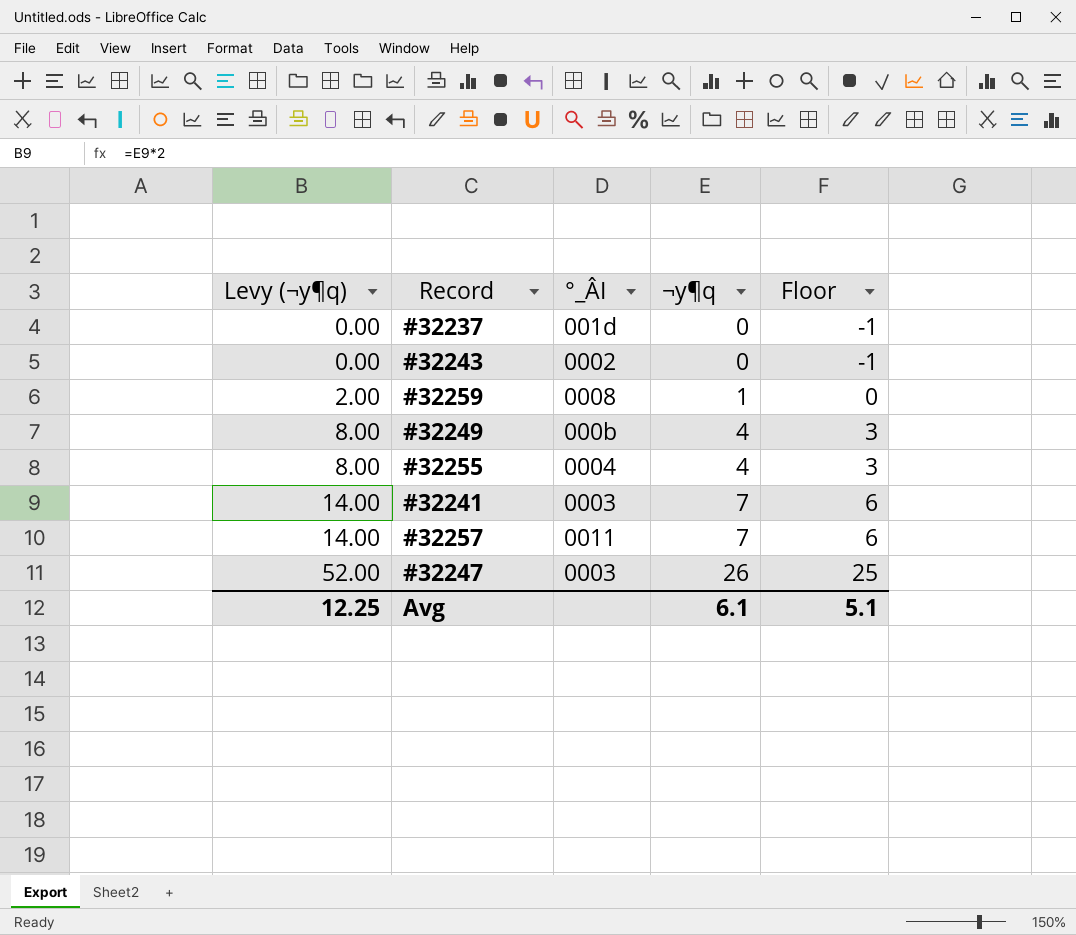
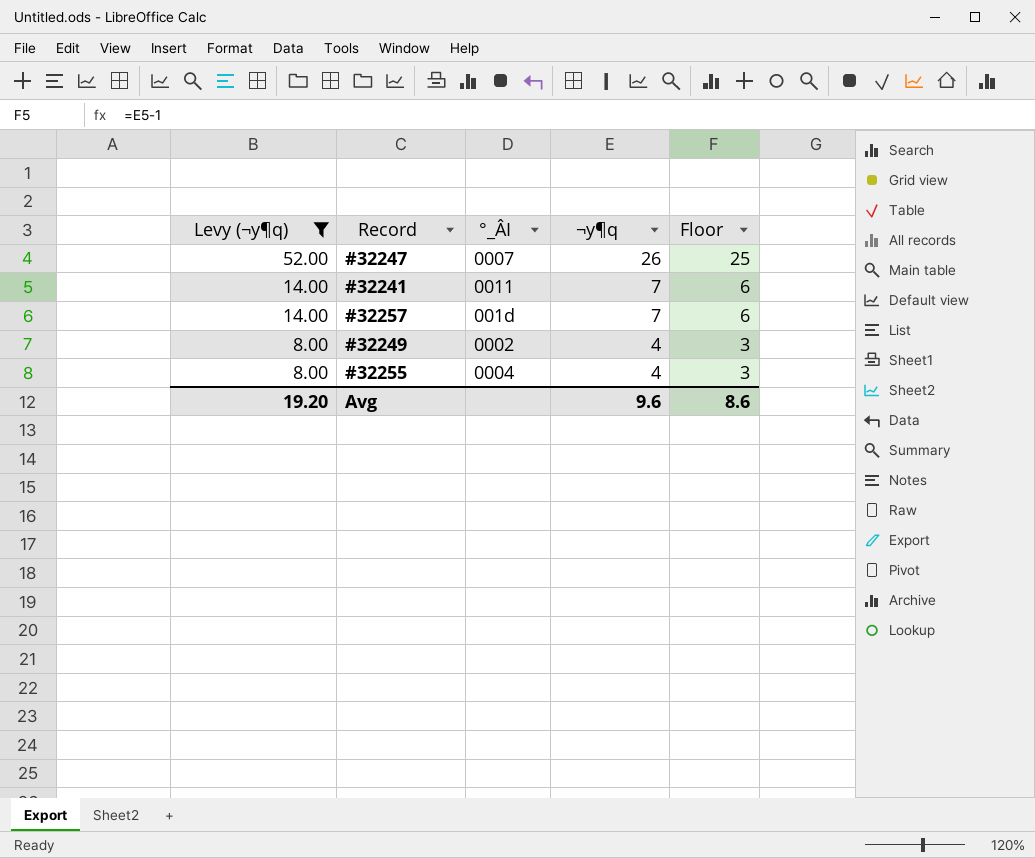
filter: none -> Levy (¬y¶q) >= 8.00
row order: Levy (¬y¶q) ascending -> Levy (¬y¶q) descending
#32247 | °_ÂI: 0003 -> 0007
#32241 | °_ÂI: 0003 -> 0011
#32257 | °_ÂI: 0011 -> 001d
#32249 | °_ÂI: 000b -> 0002
Avg | Levy (¬y¶q): 12.25 -> 19.20
Avg | ¬y¶q: 6.1 -> 9.6
Avg | Floor: 5.1 -> 8.6

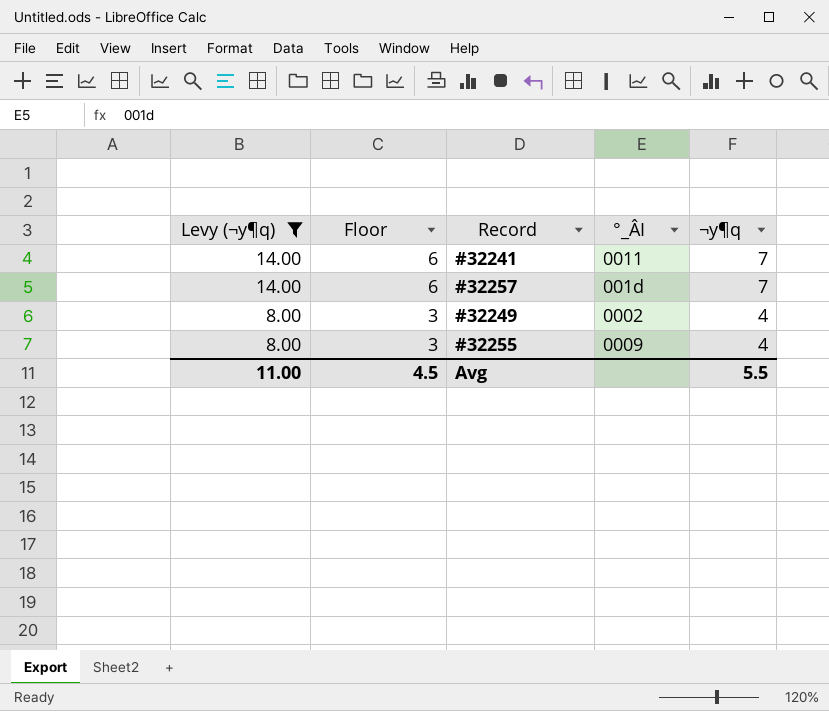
column Floor | position: 5 -> 2
row #32247: 52.00 | 0007 | 26 | 25 -> none
#32255 | °_ÂI: 0004 -> 0009
Avg | Levy (¬y¶q): 19.20 -> 11.00
Avg | Floor: 8.6 -> 4.5
Avg | ¬y¶q: 9.6 -> 5.5

